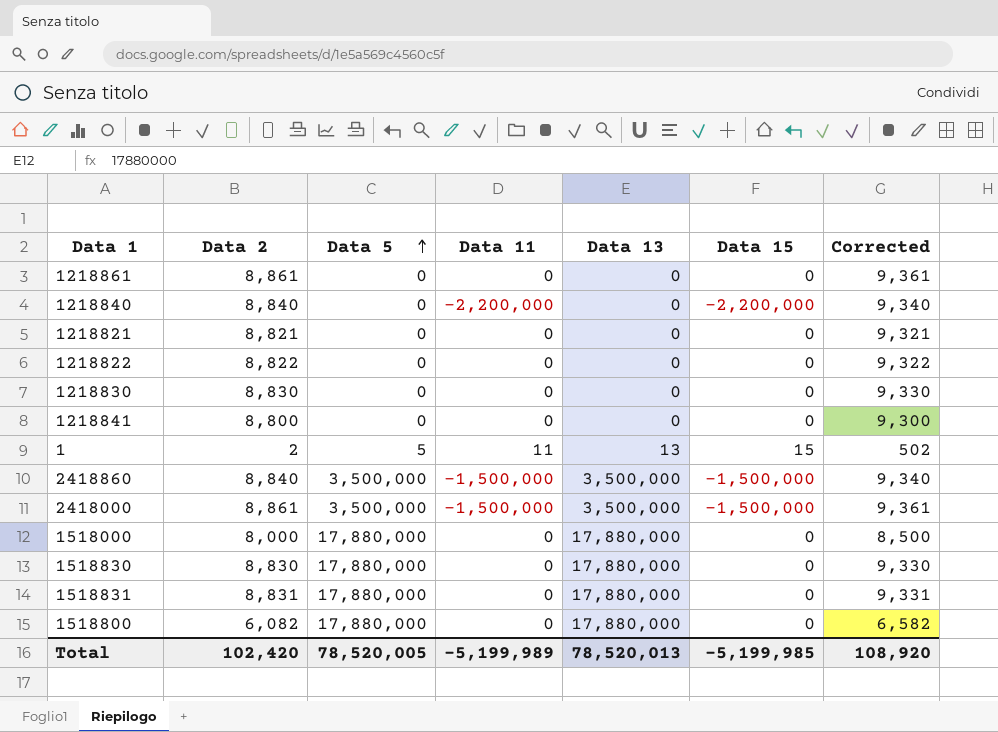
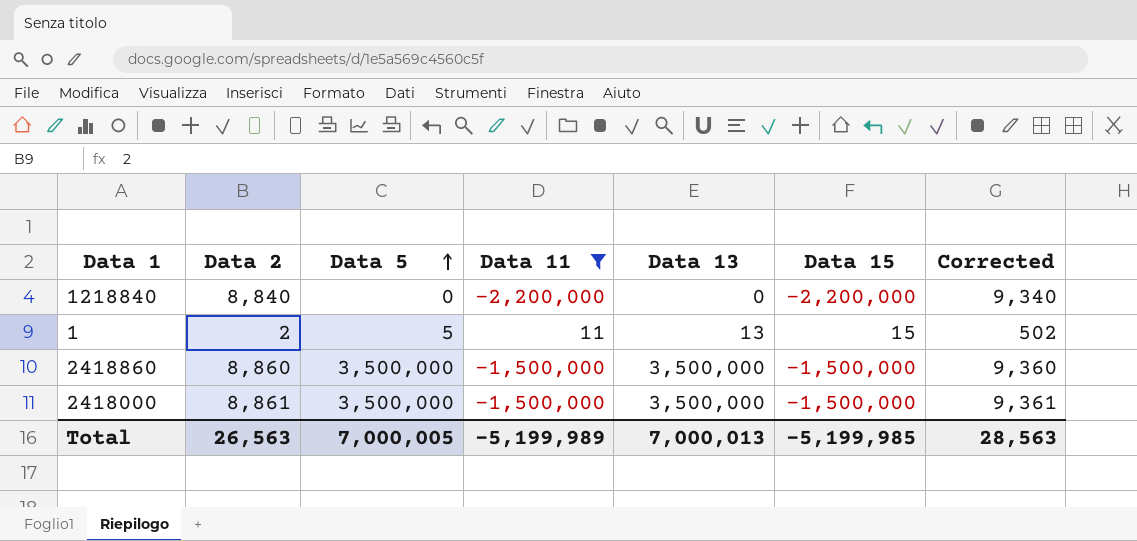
filter: none -> Data 11 != 0
2418860 | Data 2: 8,840 -> 8,860
2418860 | Corrected: 9,340 -> 9,360
Total | Data 2: 102,420 -> 26,563
Total | Data 5: 78,520,005 -> 7,000,005
Total | Data 13: 78,520,013 -> 7,000,013
Total | Corrected: 108,920 -> 28,563

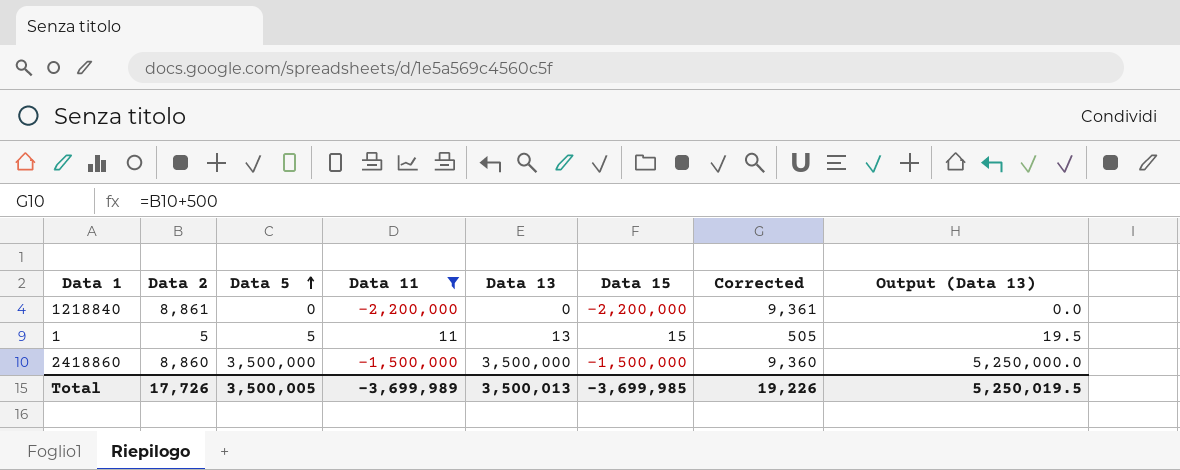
column Output (Data 13) | formula: none -> [Data 13] * 1.5
row 2418000: 8,861 | 3,500,000 | -1,500,000 | 3,500,000 | -1,500,000 | 9,361 -> none
1218840 | Data 2: 8,840 -> 8,861
1218840 | Corrected: 9,340 -> 9,361
1 | Data 2: 2 -> 5
1 | Corrected: 502 -> 505
Total | Data 2: 26,563 -> 17,726
Total | Data 5: 7,000,005 -> 3,500,005
Total | Data 11: -5,199,989 -> -3,699,989
Total | Data 13: 7,000,013 -> 3,500,013
Total | Data 15: -5,199,985 -> -3,699,985
Total | Corrected: 28,563 -> 19,226

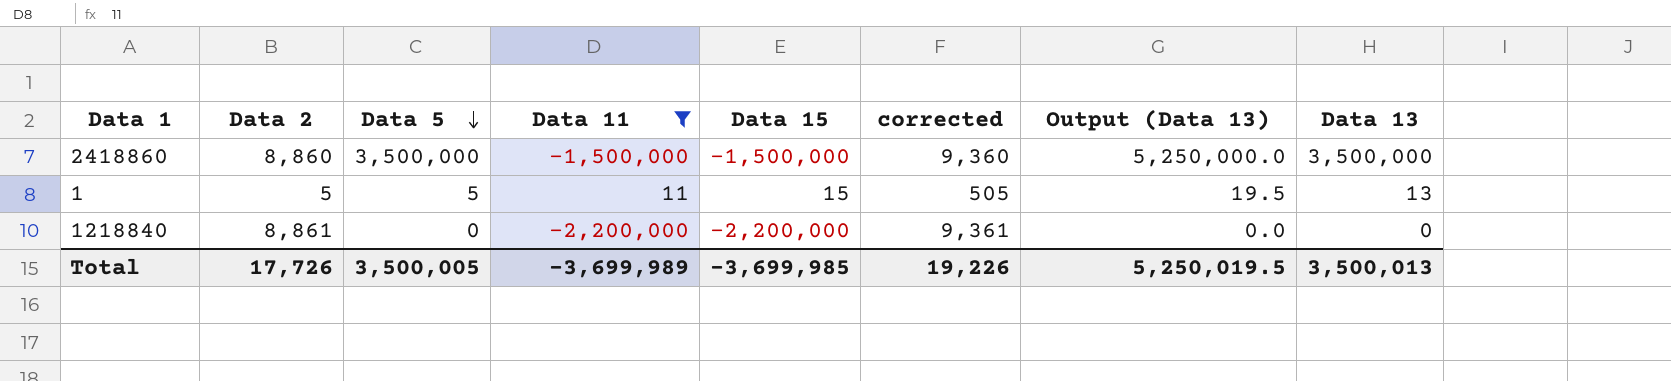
row order: Data 5 ascending -> Data 5 descending
column name: Corrected -> corrected
column Data 13 | position: 5 -> 8

